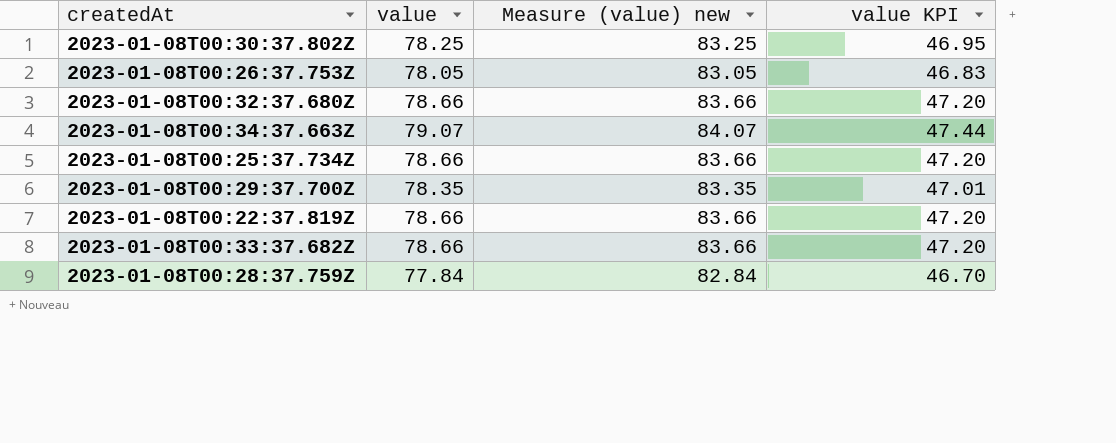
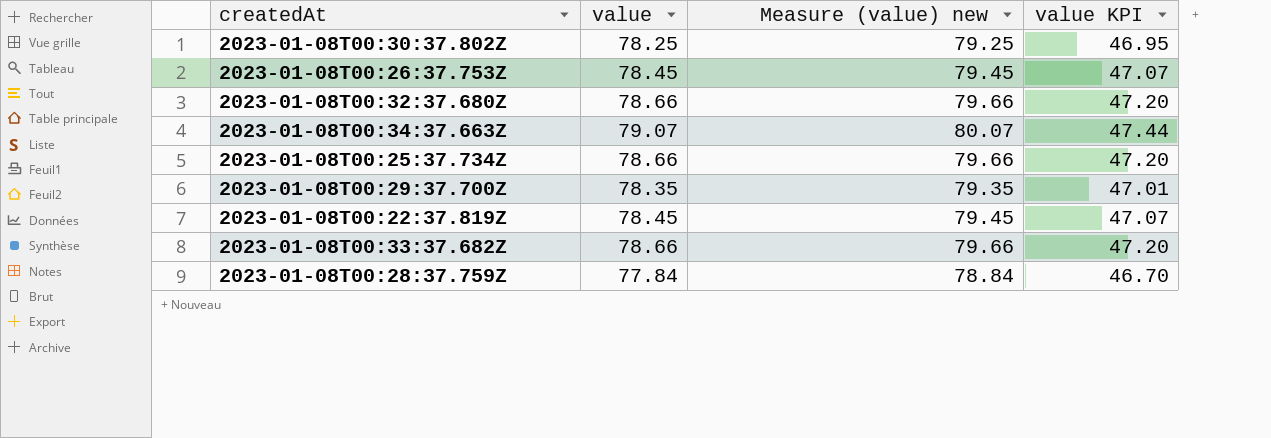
column Measure (value) new | formula: [value] + 5 -> [value] + 1
2023-01-08T00:26:37.753Z | value: 78.05 -> 78.45
2023-01-08T00:26:37.753Z | value KPI: 46.83 -> 47.07
2023-01-08T00:22:37.819Z | value: 78.66 -> 78.45
2023-01-08T00:22:37.819Z | value KPI: 47.20 -> 47.07

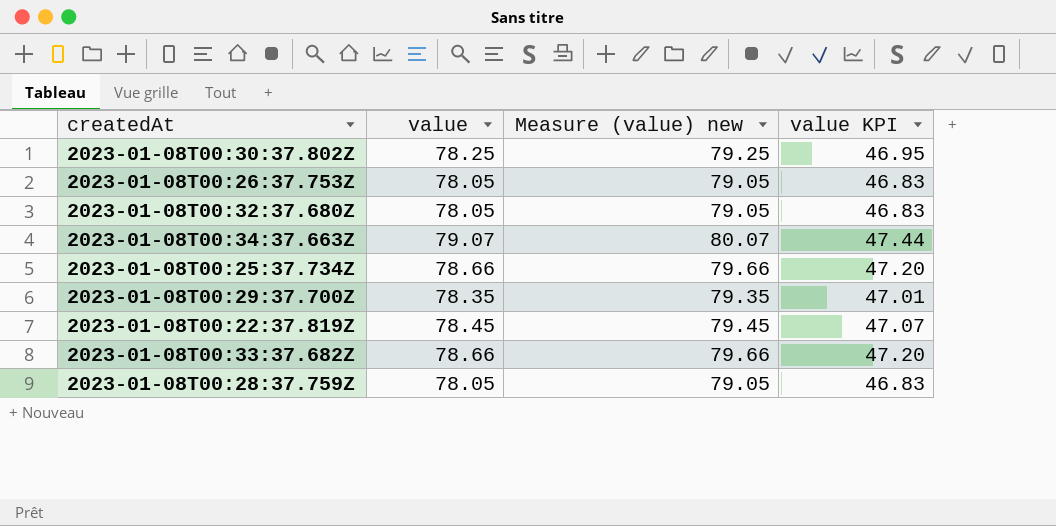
2023-01-08T00:26:37.753Z | value: 78.45 -> 78.05
2023-01-08T00:26:37.753Z | Measure (value) new: 79.45 -> 79.05
2023-01-08T00:26:37.753Z | value KPI: 47.07 -> 46.83
2023-01-08T00:32:37.680Z | value: 78.66 -> 78.05
2023-01-08T00:32:37.680Z | Measure (value) new: 79.66 -> 79.05
2023-01-08T00:32:37.680Z | value KPI: 47.20 -> 46.83
2023-01-08T00:28:37.759Z | value: 77.84 -> 78.05
2023-01-08T00:28:37.759Z | Measure (value) new: 78.84 -> 79.05
2023-01-08T00:28:37.759Z | value KPI: 46.70 -> 46.83

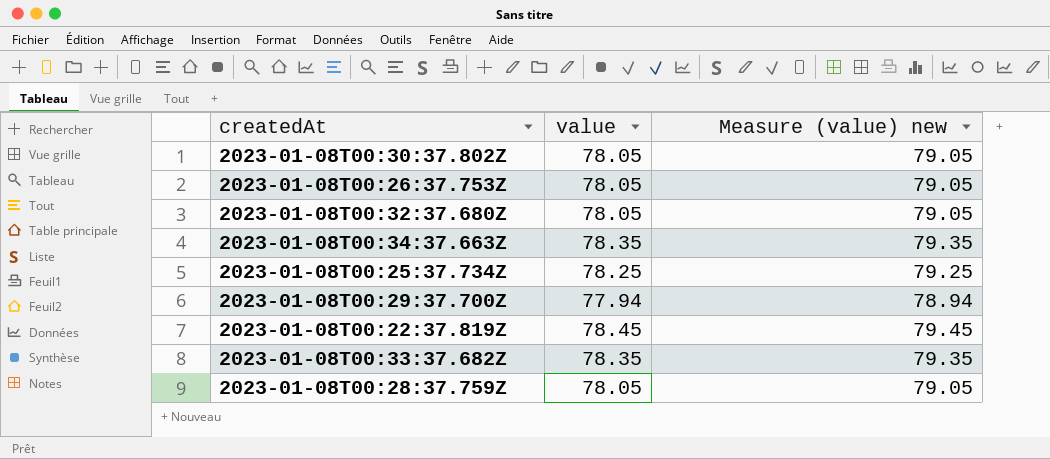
column value KPI | formula: [value] * 0.6 -> none
2023-01-08T00:30:37.802Z | value: 78.25 -> 78.05
2023-01-08T00:30:37.802Z | Measure (value) new: 79.25 -> 79.05
2023-01-08T00:34:37.663Z | value: 79.07 -> 78.35
2023-01-08T00:34:37.663Z | Measure (value) new: 80.07 -> 79.35
2023-01-08T00:25:37.734Z | value: 78.66 -> 78.25
2023-01-08T00:25:37.734Z | Measure (value) new: 79.66 -> 79.25
2023-01-08T00:29:37.700Z | value: 78.35 -> 77.94
2023-01-08T00:29:37.700Z | Measure (value) new: 79.35 -> 78.94
2023-01-08T00:33:37.682Z | value: 78.66 -> 78.35
2023-01-08T00:33:37.682Z | Measure (value) new: 79.66 -> 79.35

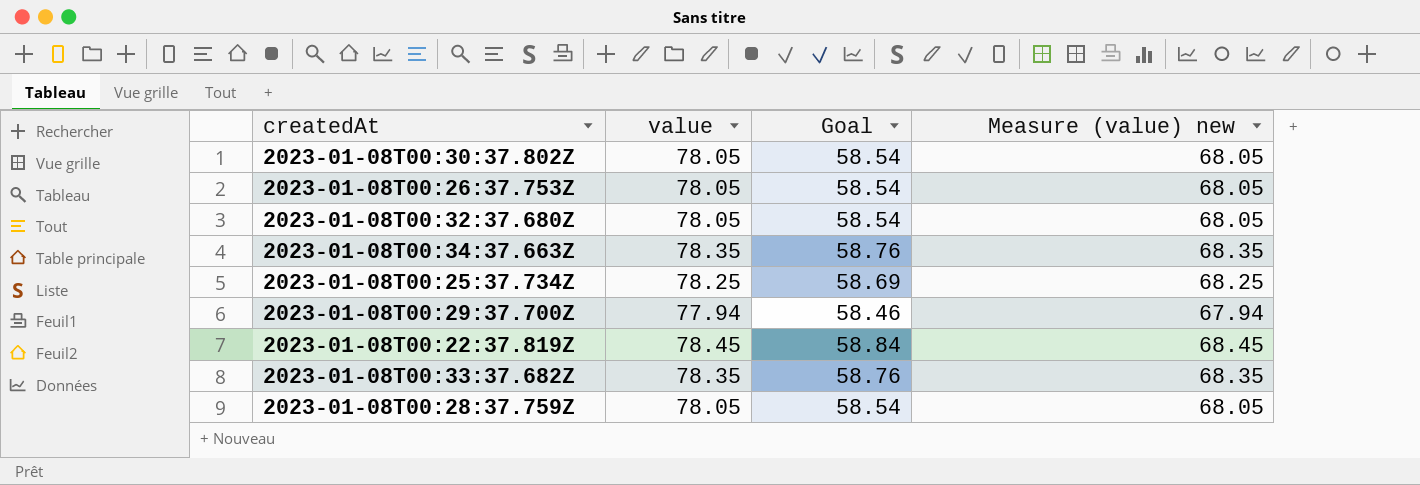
column Goal | formula: none -> [value] * 0.75
column Measure (value) new | formula: [value] + 1 -> [value] - 10

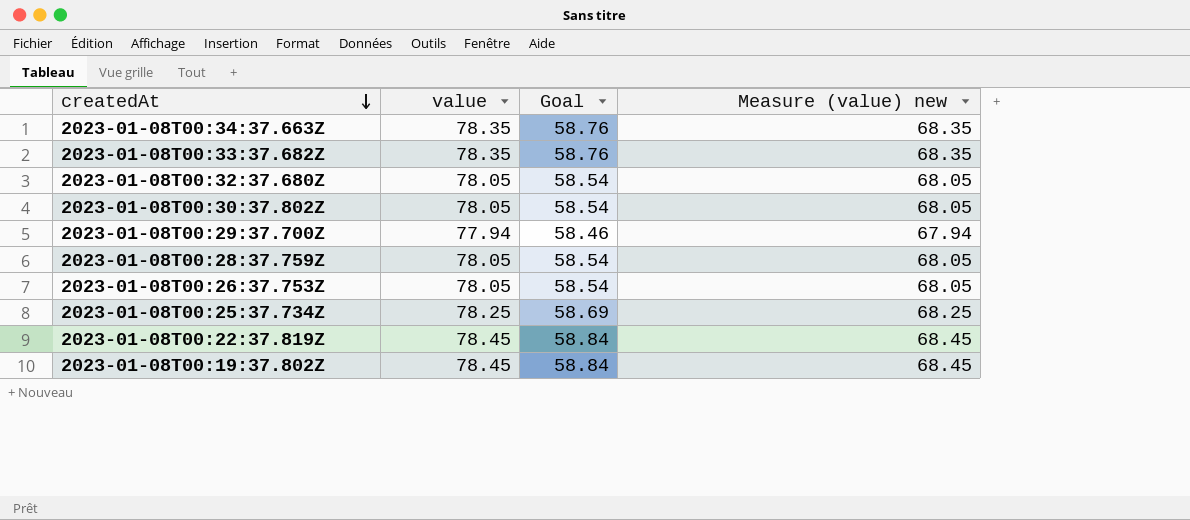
row order: none -> createdAt descending
row 2023-01-08T00:19:37.802Z: none -> 78.45 | 58.84 | 68.45

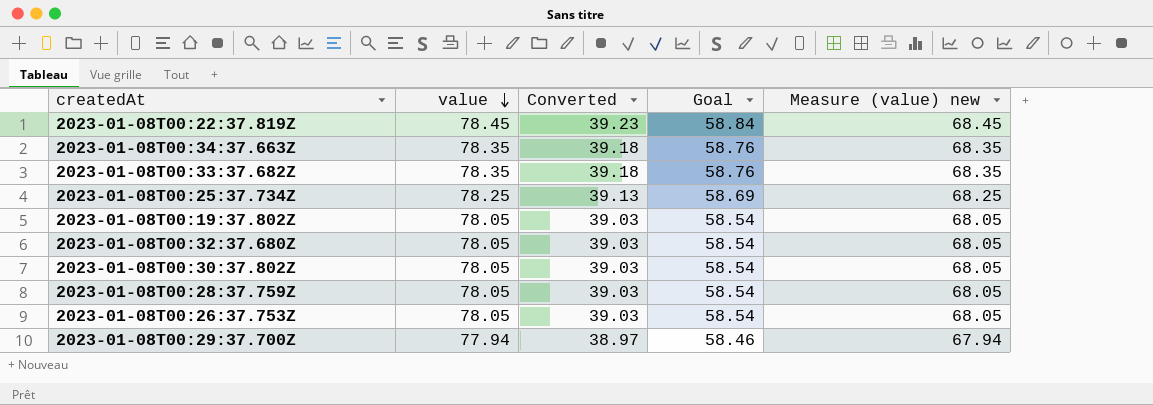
row order: createdAt descending -> value descending
column Converted | formula: none -> [value] * 0.5
2023-01-08T00:19:37.802Z | value: 78.45 -> 78.05
2023-01-08T00:19:37.802Z | Goal: 58.84 -> 58.54
2023-01-08T00:19:37.802Z | Measure (value) new: 68.45 -> 68.05

